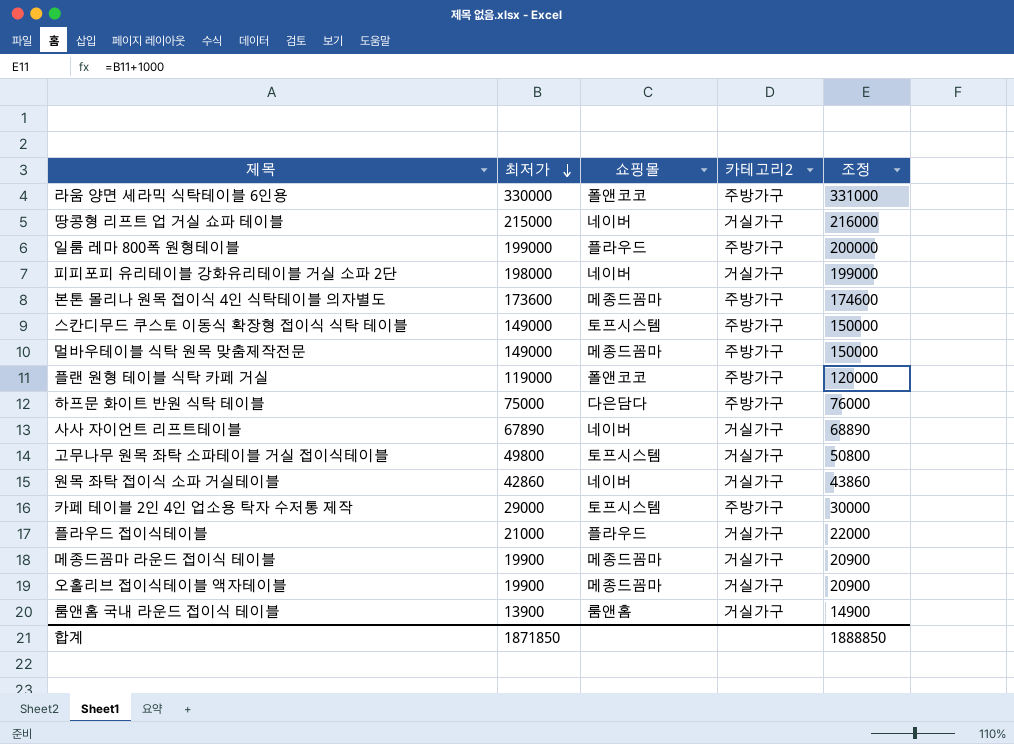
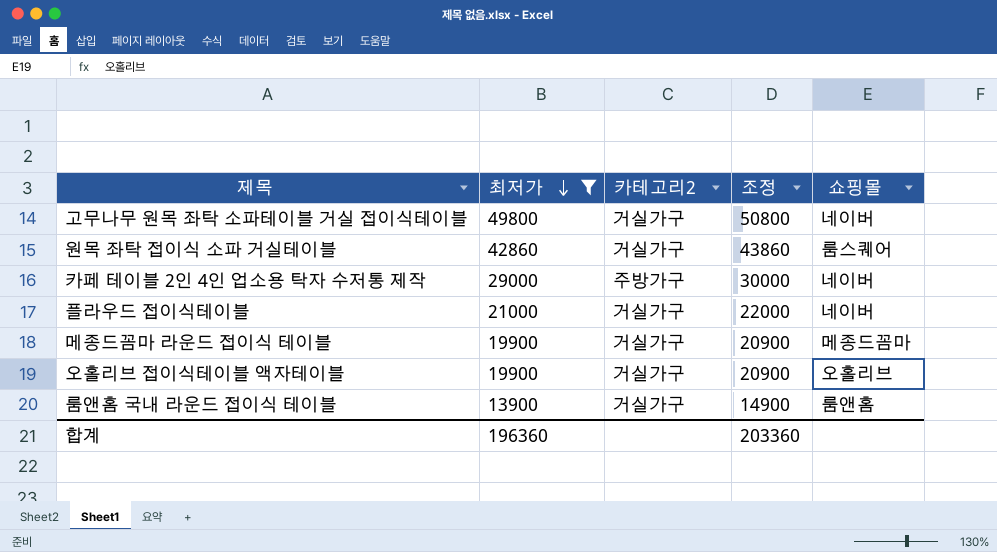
filter: none -> 최저가 <= 49800
column 쇼핑몰 | position: 3 -> 5
고무나무 원목 좌탁 소파테이블 거실 접이식테이블 | 쇼핑몰: 토프시스템 -> 네이버
원목 좌탁 접이식 소파 거실테이블 | 쇼핑몰: 네이버 -> 룸스퀘어
카페 테이블 2인 4인 업소용 탁자 수저통 제작 | 쇼핑몰: 토프시스템 -> 네이버
플라우드 접이식테이블 | 쇼핑몰: 플라우드 -> 네이버
오홀리브 접이식테이블 액자테이블 | 쇼핑몰: 메종드꼼마 -> 오홀리브
합계 | 최저가: 1871850 -> 196360
합계 | 조정: 1888850 -> 203360

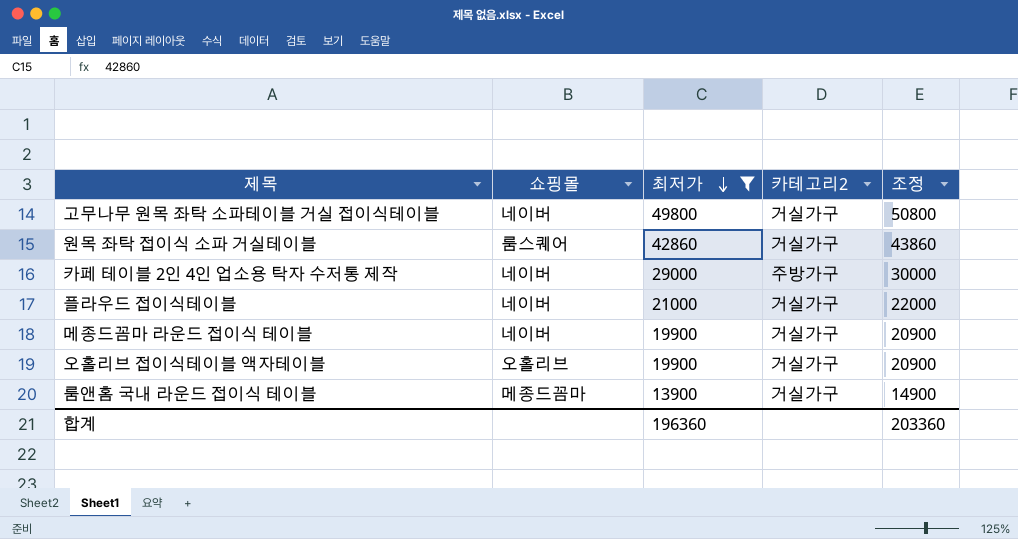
column 쇼핑몰 | position: 5 -> 2
메종드꼼마 라운드 접이식 테이블 | 쇼핑몰: 메종드꼼마 -> 네이버
룸앤홈 국내 라운드 접이식 테이블 | 쇼핑몰: 룸앤홈 -> 메종드꼼마

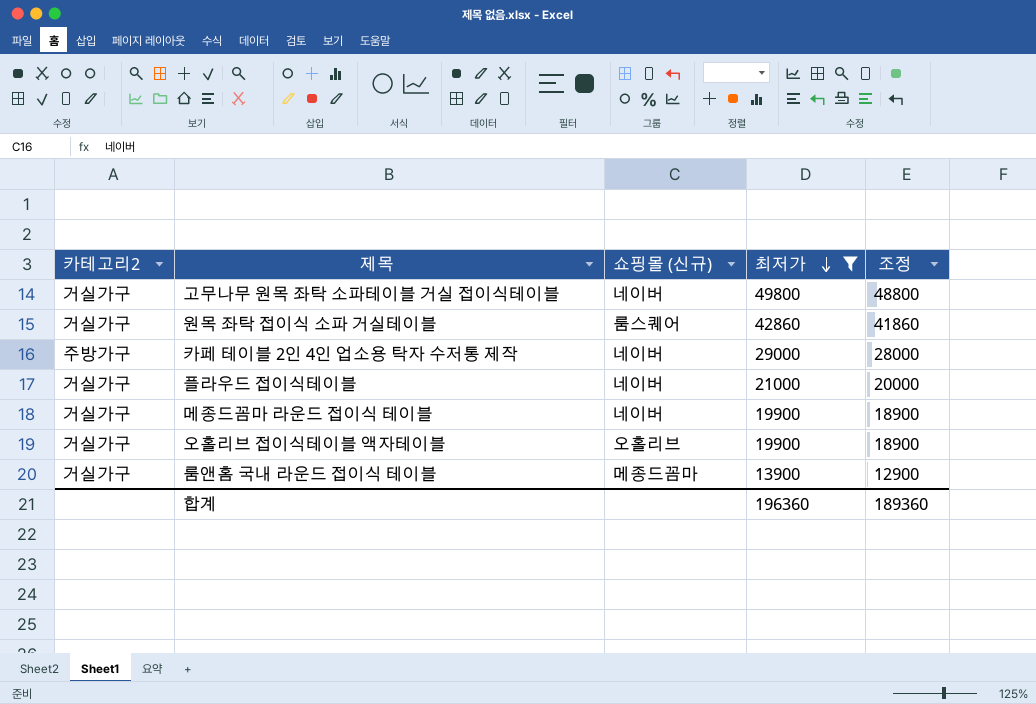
column 카테고리2 | position: 4 -> 1
column name: 쇼핑몰 -> 쇼핑몰 (신규)
column 조정 | formula: [최저가] + 1000 -> [최저가] - 1000
합계 | 조정: 203360 -> 189360

